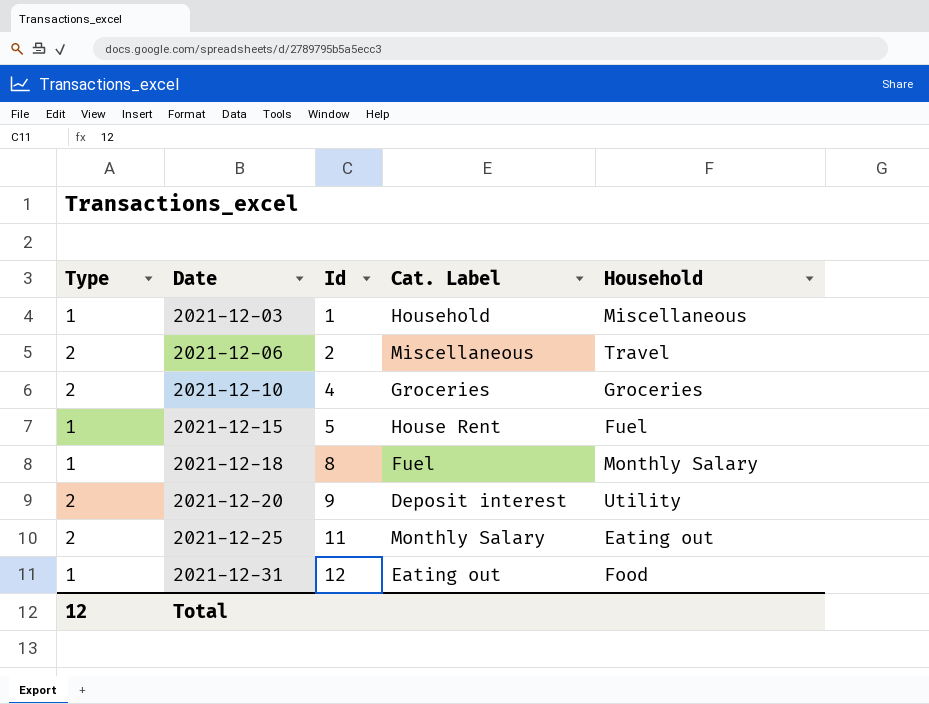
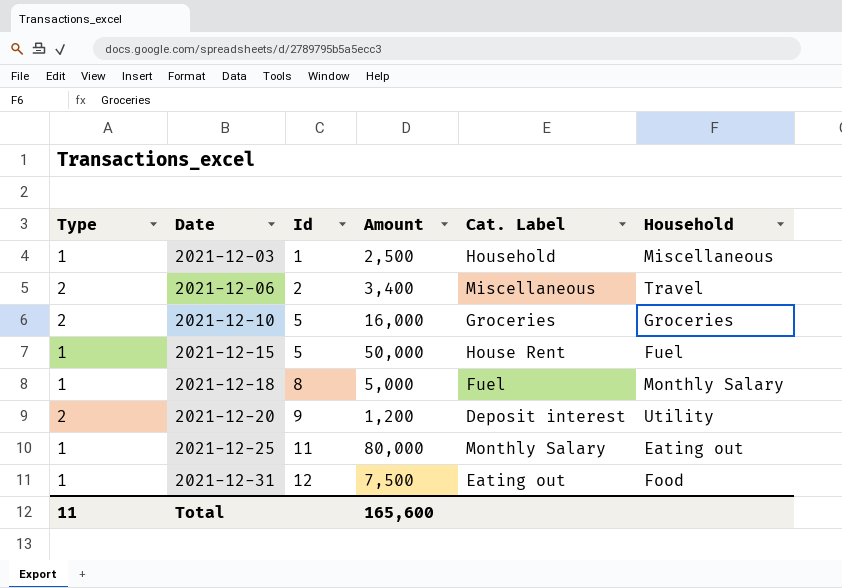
column Amount | position: none -> 4
2021-12-10 | Id: 4 -> 5
2021-12-25 | Type: 2 -> 1
Total | Type: 12 -> 11

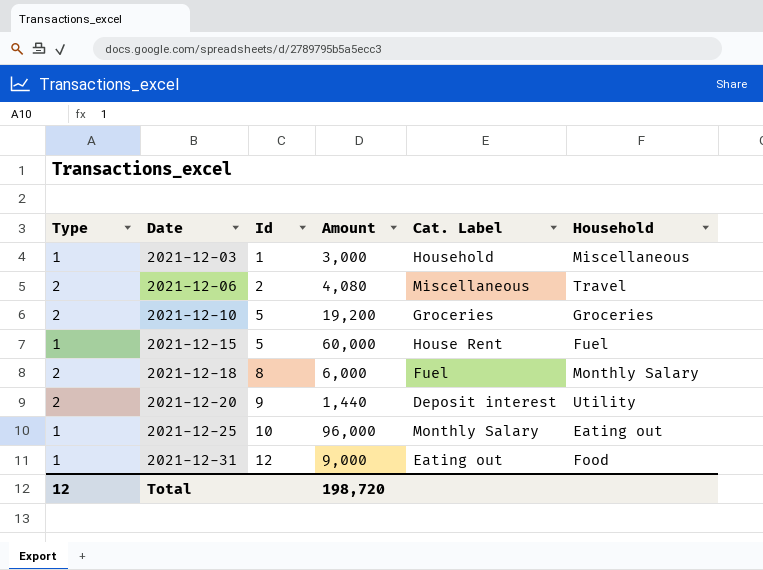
2021-12-03 | Amount: 2,500 -> 3,000
2021-12-06 | Amount: 3,400 -> 4,080
2021-12-10 | Amount: 16,000 -> 19,200
2021-12-15 | Amount: 50,000 -> 60,000
2021-12-18 | Type: 1 -> 2
2021-12-18 | Amount: 5,000 -> 6,000
2021-12-20 | Amount: 1,200 -> 1,440
2021-12-25 | Id: 11 -> 10
2021-12-25 | Amount: 80,000 -> 96,000
2021-12-31 | Amount: 7,500 -> 9,000
Total | Type: 11 -> 12
Total | Amount: 165,600 -> 198,720

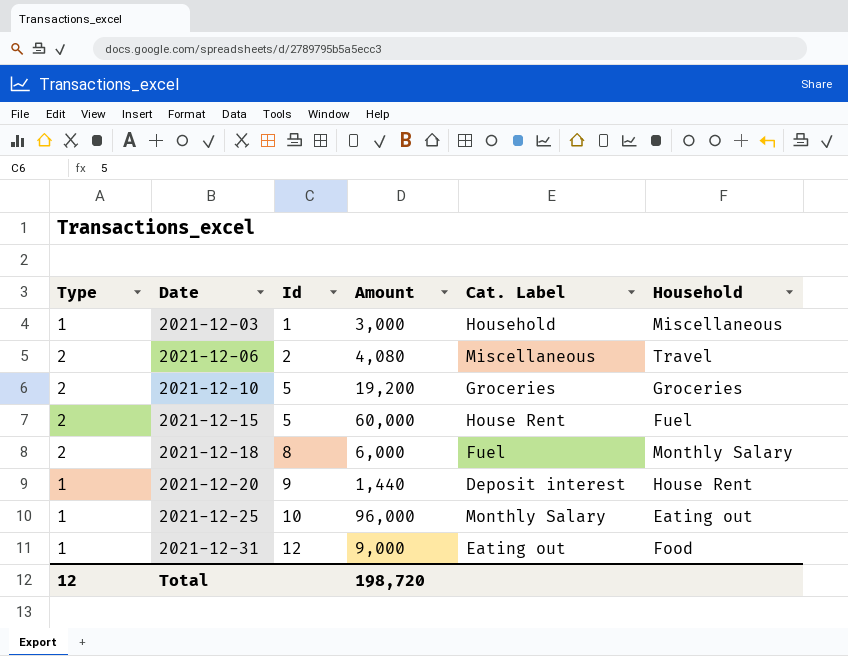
2021-12-15 | Type: 1 -> 2
2021-12-20 | Type: 2 -> 1
2021-12-20 | Household: Utility -> House Rent

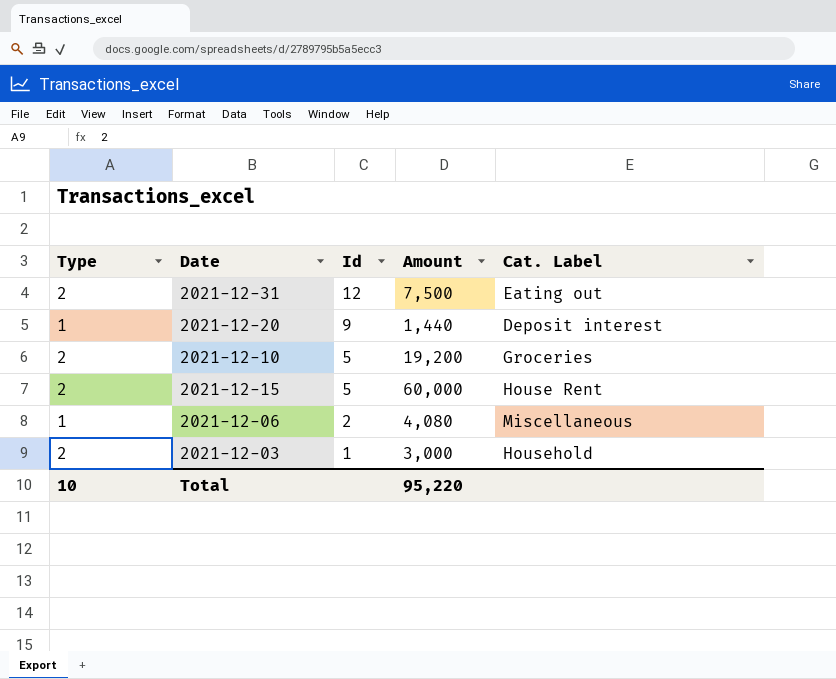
row order: Date ascending -> Id descending
column Household | position: 6 -> none
row 2021-12-18: 2 | 8 | 6,000 | Fuel | Monthly Salary -> none
row 2021-12-25: 1 | 10 | 96,000 | Monthly Salary | Eating out -> none
2021-12-31 | Type: 1 -> 2
2021-12-31 | Amount: 9,000 -> 7,500
2021-12-06 | Type: 2 -> 1
2021-12-03 | Type: 1 -> 2
Total | Type: 12 -> 10
Total | Amount: 198,720 -> 95,220

